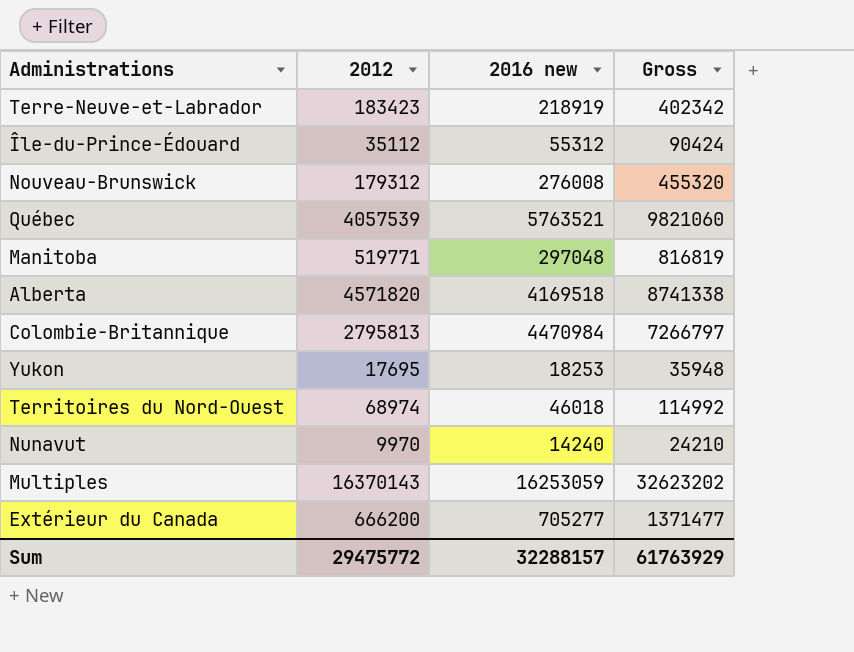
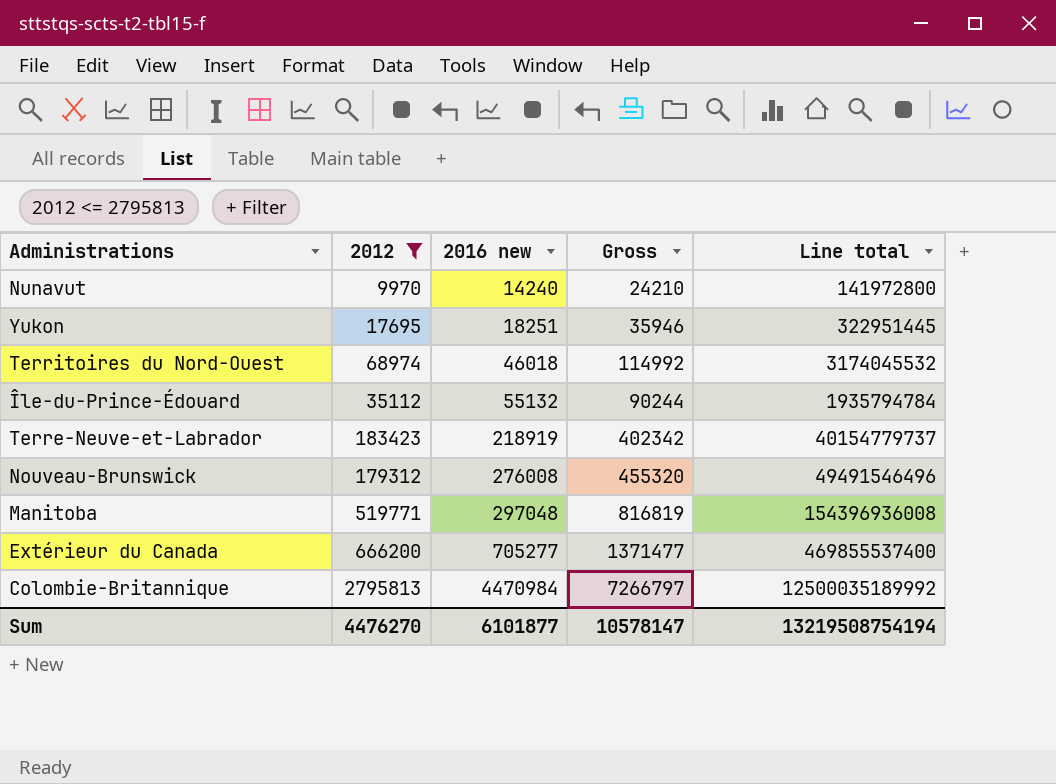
filter: none -> 2012 <= 2795813
row order: none -> 2016 new ascending
column Line total | formula: none -> [2012] * [2016 new]
Yukon | 2016 new: 18253 -> 18251
Yukon | Gross: 35948 -> 35946
Île-du-Prince-Édouard | 2016 new: 55312 -> 55132
Île-du-Prince-Édouard | Gross: 90424 -> 90244
Sum | 2012: 29475772 -> 4476270
Sum | 2016 new: 32288157 -> 6101877
Sum | Gross: 61763929 -> 10578147

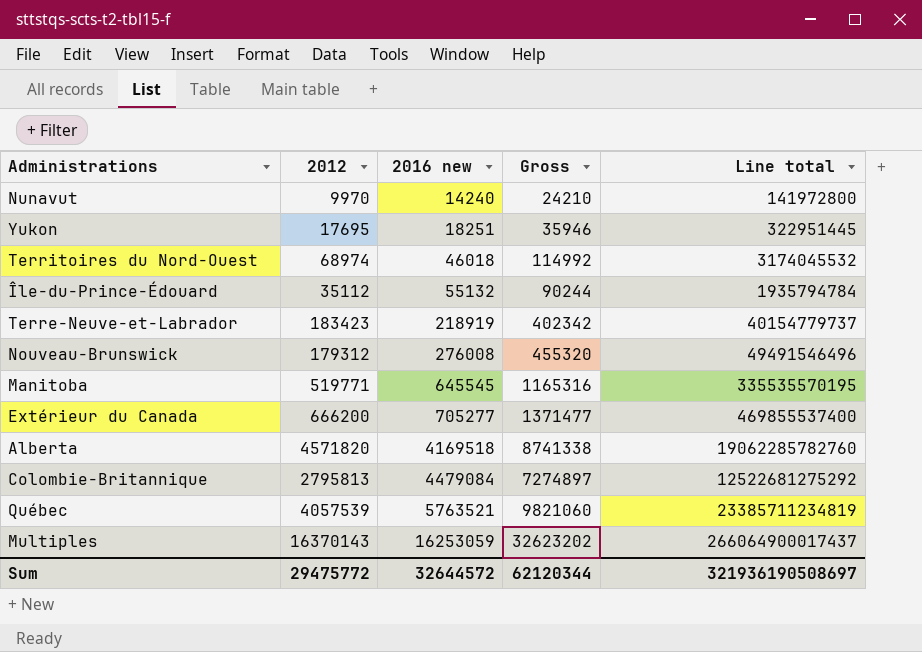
filter: 2012 <= 2795813 -> none
Manitoba | 2016 new: 297048 -> 645545
Manitoba | Gross: 816819 -> 1165316
Manitoba | Line total: 154396936008 -> 335535570195
Colombie-Britannique | 2016 new: 4470984 -> 4479084
Colombie-Britannique | Gross: 7266797 -> 7274897
Colombie-Britannique | Line total: 12500035189992 -> 12522681275292
Sum | 2012: 4476270 -> 29475772
Sum | 2016 new: 6101877 -> 32644572
Sum | Gross: 10578147 -> 62120344
Sum | Line total: 13219508754194 -> 321936190508697

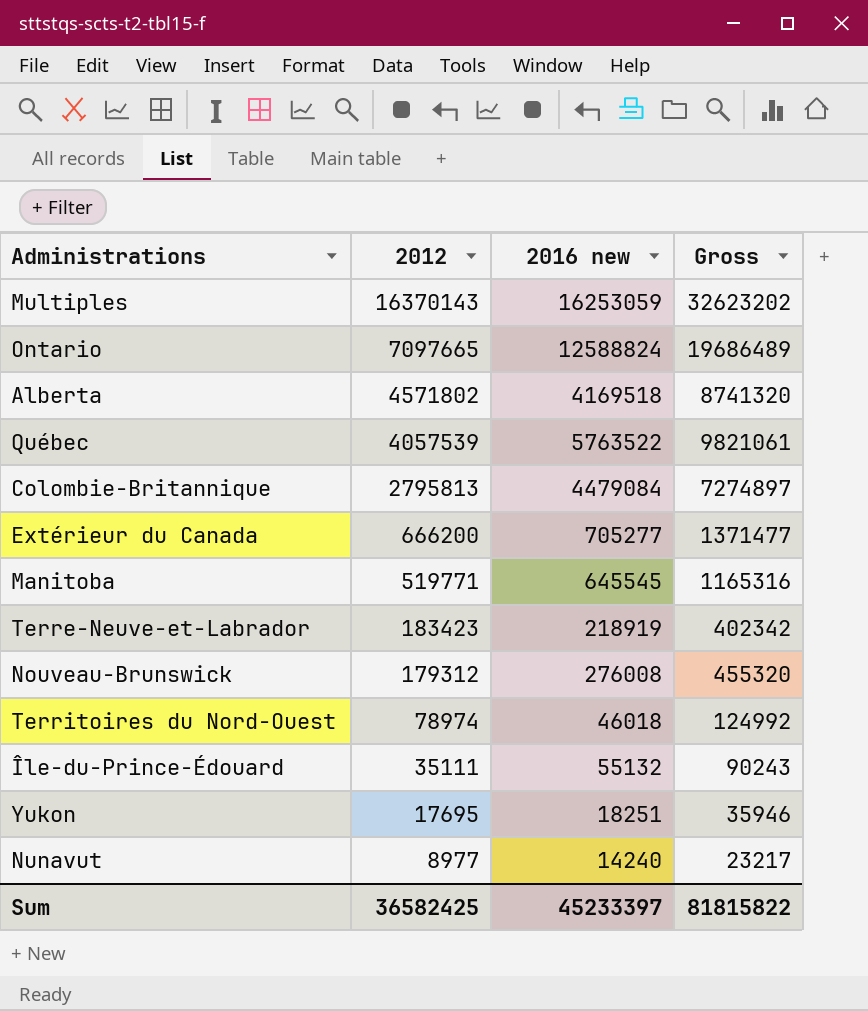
row order: 2016 new ascending -> 2012 descending
column Line total | formula: [2012] * [2016 new] -> none
row Ontario: none -> 7097665 | 12588824 | 19686489
Alberta | 2012: 4571820 -> 4571802
Alberta | Gross: 8741338 -> 8741320
Québec | 2016 new: 5763521 -> 5763522
Québec | Gross: 9821060 -> 9821061
Territoires du Nord-Ouest | 2012: 68974 -> 78974
Territoires du Nord-Ouest | Gross: 114992 -> 124992
Île-du-Prince-Édouard | 2012: 35112 -> 35111
Île-du-Prince-Édouard | Gross: 90244 -> 90243
Nunavut | 2012: 9970 -> 8977
Nunavut | Gross: 24210 -> 23217
Sum | 2012: 29475772 -> 36582425
Sum | 2016 new: 32644572 -> 45233397
Sum | Gross: 62120344 -> 81815822

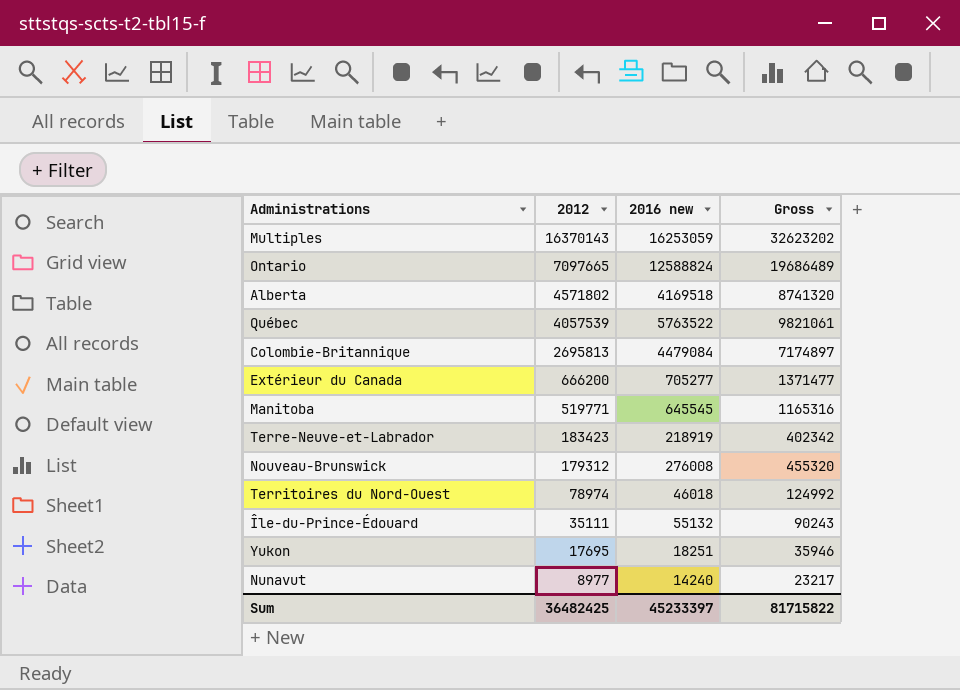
Colombie-Britannique | 2012: 2795813 -> 2695813
Colombie-Britannique | Gross: 7274897 -> 7174897
Sum | 2012: 36582425 -> 36482425
Sum | Gross: 81815822 -> 81715822

